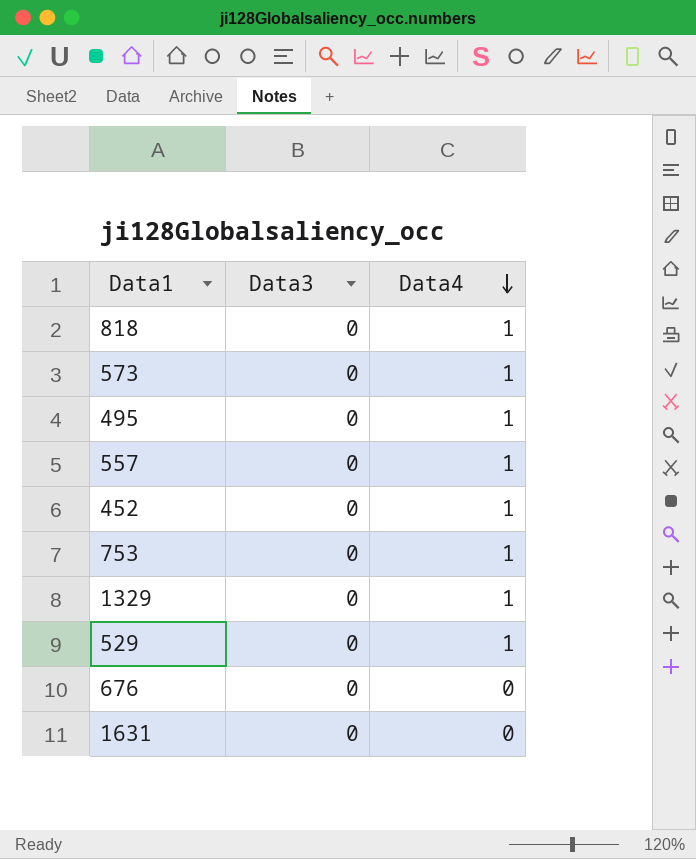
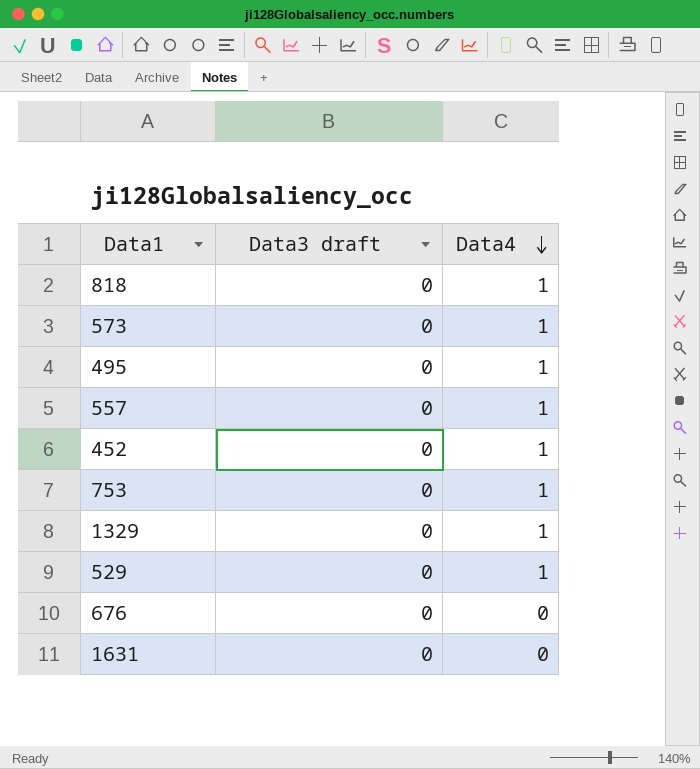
column name: Data3 -> Data3 draft

